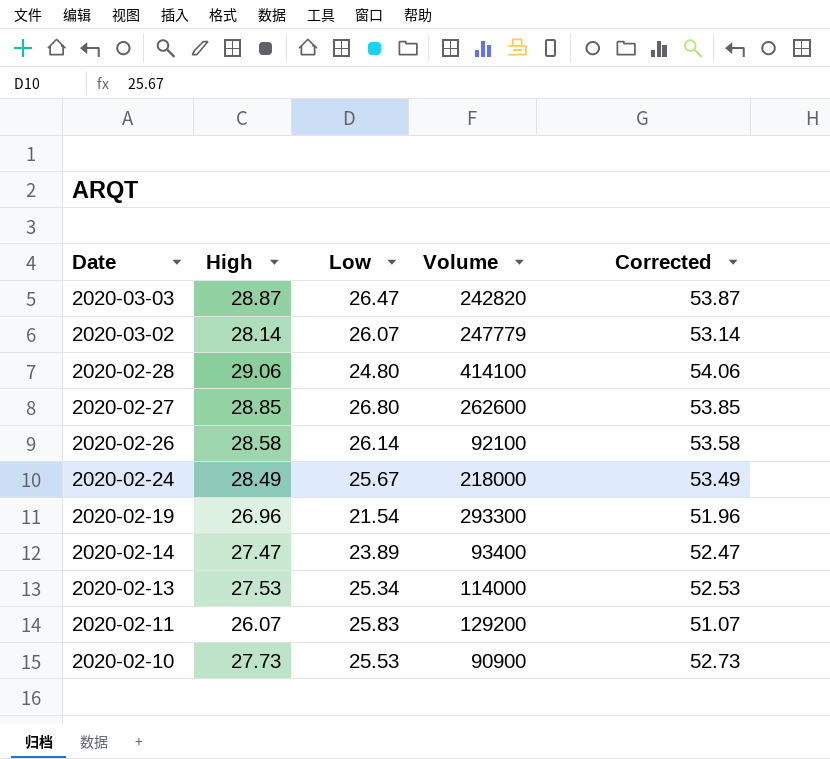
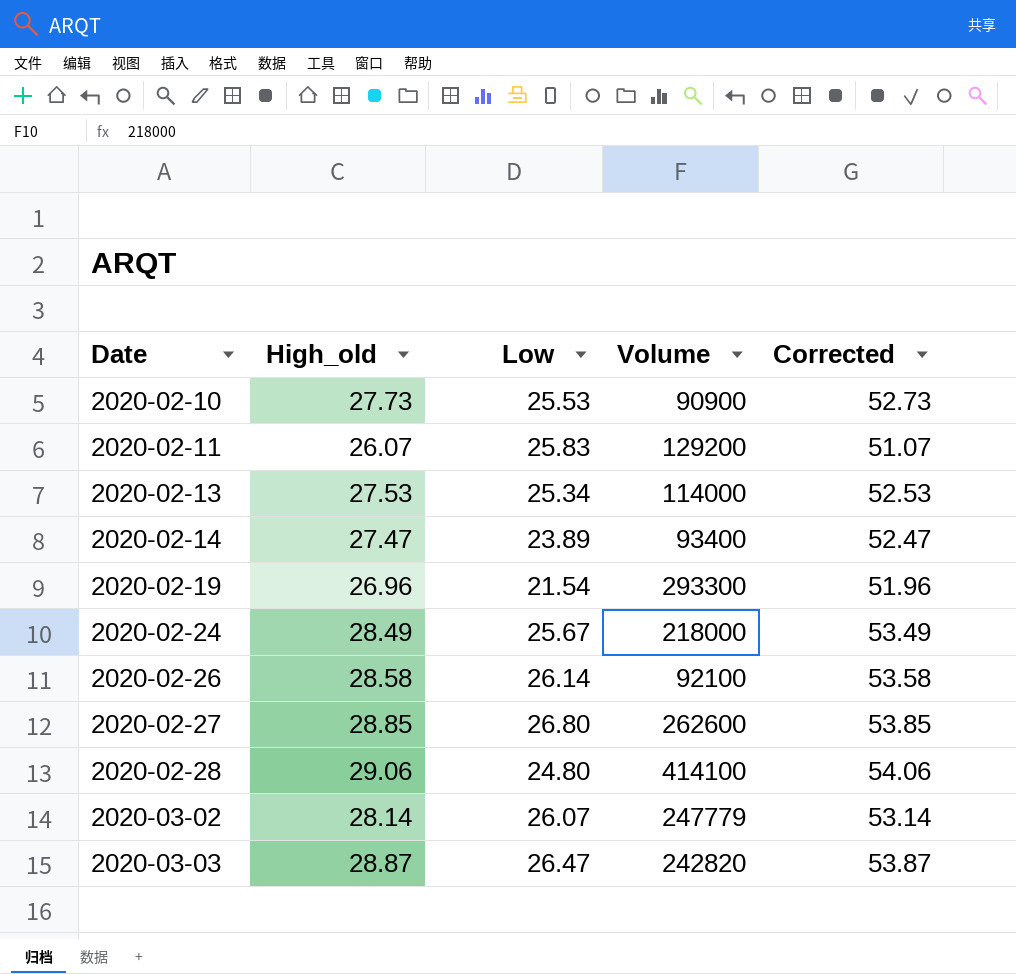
row order: Date descending -> Date ascending
column name: High -> High_old

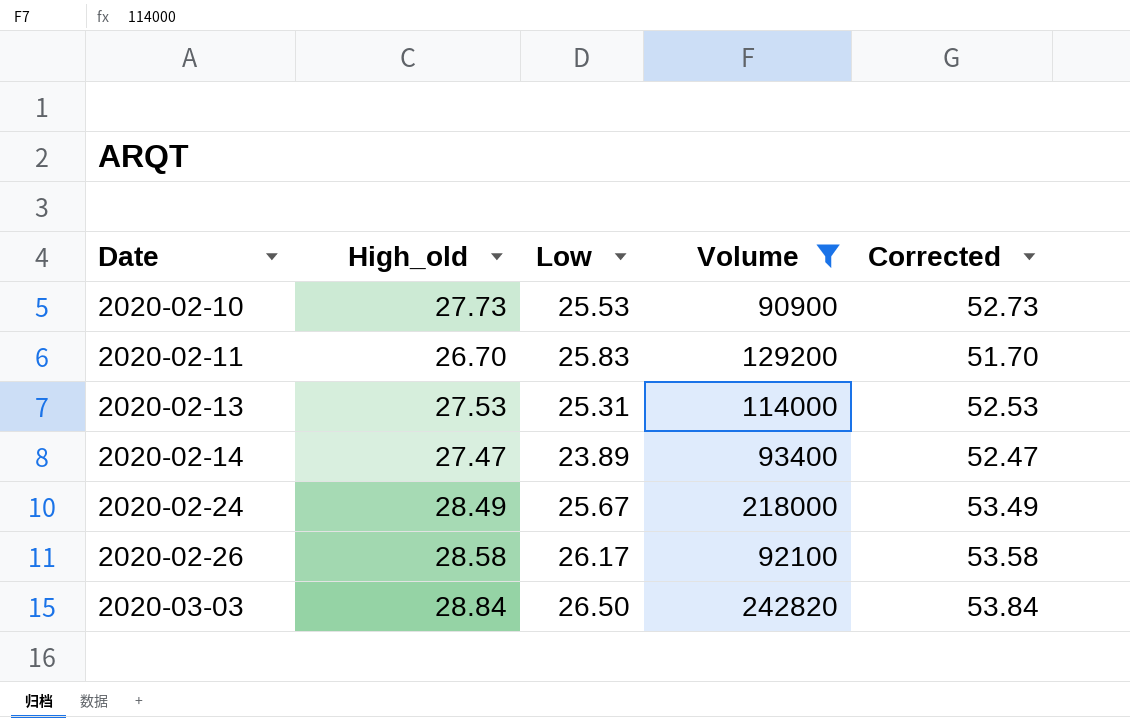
filter: none -> Volume <= 242820
2020-02-11 | High_old: 26.07 -> 26.70
2020-02-11 | Corrected: 51.07 -> 51.70
2020-02-13 | Low: 25.34 -> 25.31
2020-02-26 | Low: 26.14 -> 26.17
2020-03-03 | High_old: 28.87 -> 28.84
2020-03-03 | Low: 26.47 -> 26.50
2020-03-03 | Corrected: 53.87 -> 53.84

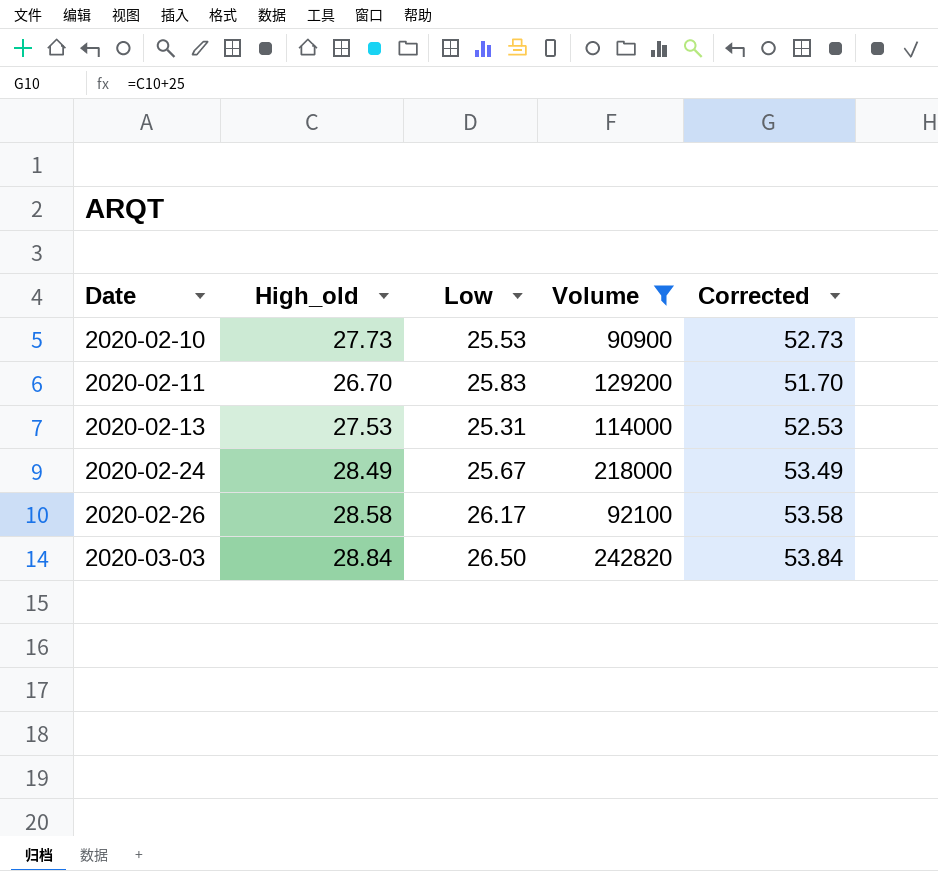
row 2020-02-14: 27.47 | 23.89 | 93400 | 52.47 -> none

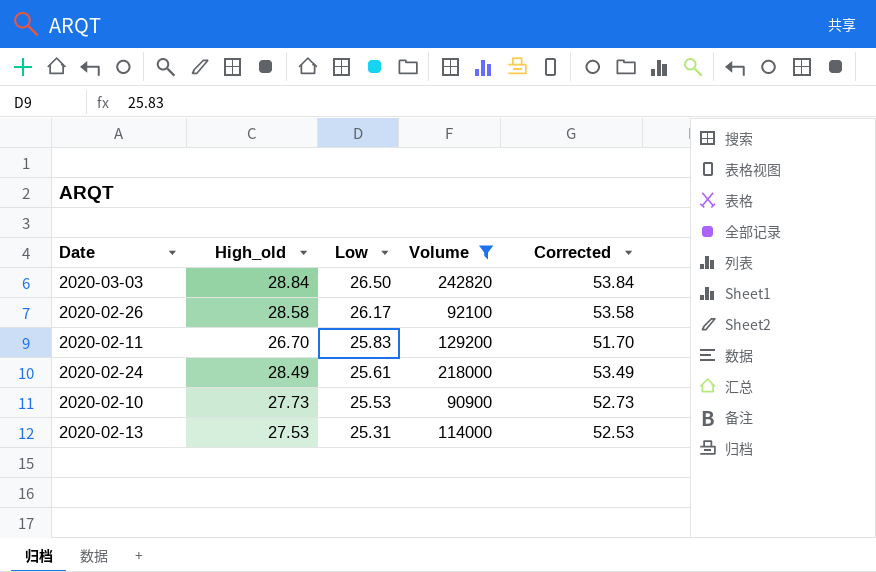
row order: Date ascending -> Low descending
2020-02-24 | Low: 25.67 -> 25.61

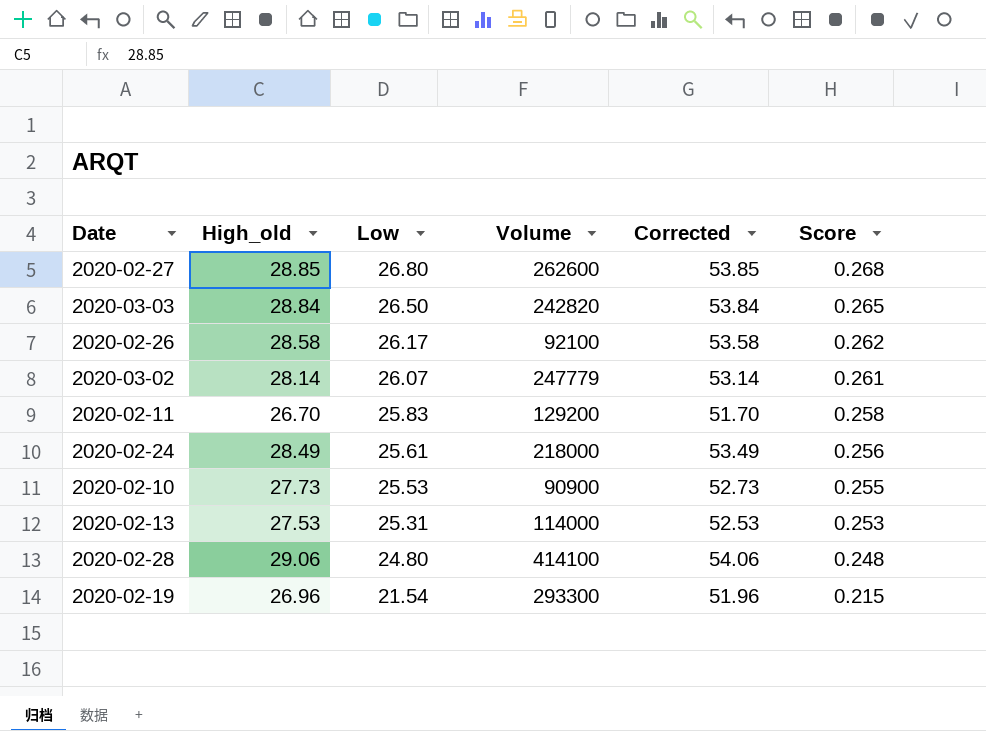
filter: Volume <= 242820 -> none
column Score | formula: none -> [Low] * 0.01

